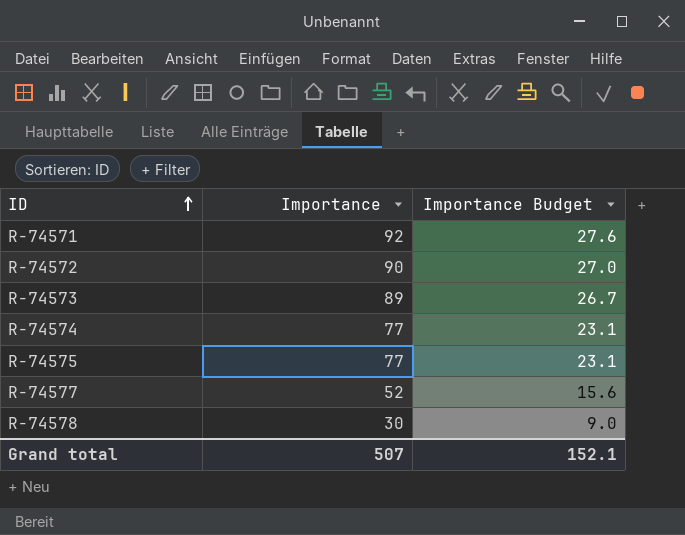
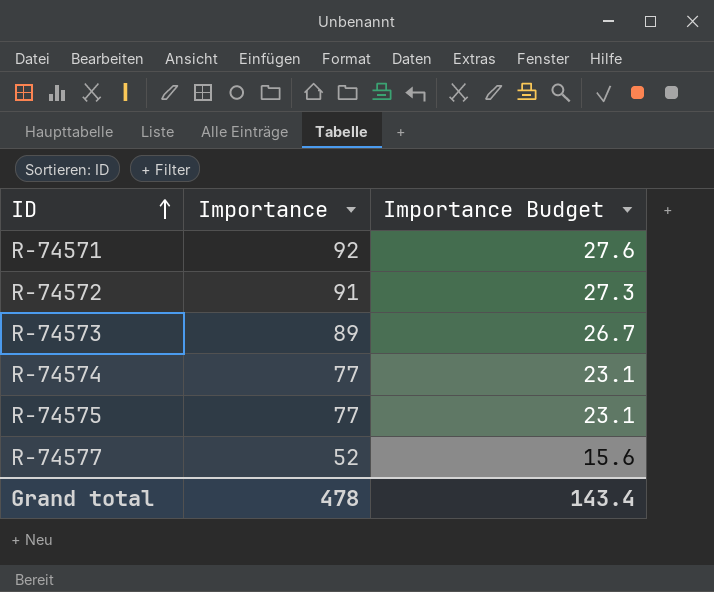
row R-74578: 30 | 9.0 -> none
R-74572 | Importance: 90 -> 91
R-74572 | Importance Budget: 27.0 -> 27.3
Grand total | Importance: 507 -> 478
Grand total | Importance Budget: 152.1 -> 143.4

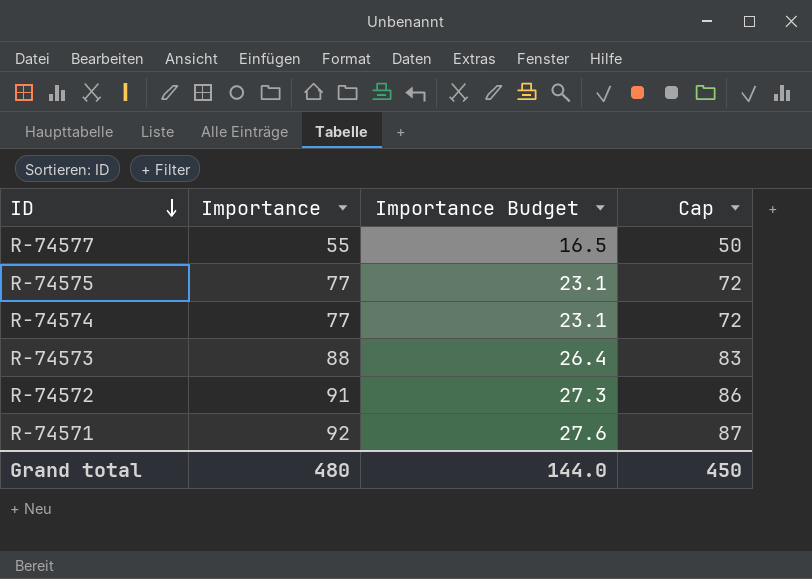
row order: ID ascending -> ID descending
column Cap | formula: none -> [Importance] - 5
R-74577 | Importance: 52 -> 55
R-74577 | Importance Budget: 15.6 -> 16.5
R-74573 | Importance: 89 -> 88
R-74573 | Importance Budget: 26.7 -> 26.4
Grand total | Importance: 478 -> 480
Grand total | Importance Budget: 143.4 -> 144.0

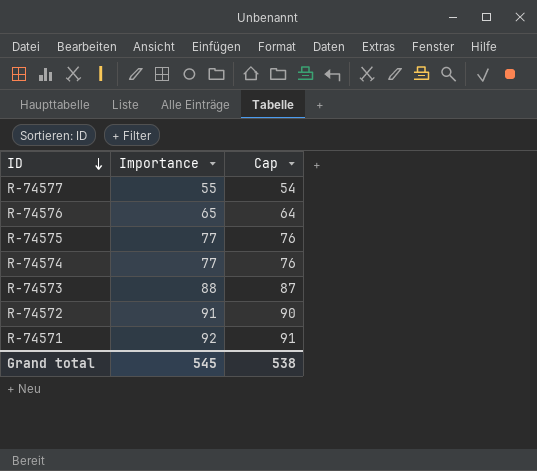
column Importance Budget | formula: [Importance] * 0.3 -> none
column Cap | formula: [Importance] - 5 -> [Importance] - 1
row R-74576: none -> 65 | 64
Grand total | Importance: 480 -> 545
Grand total | Cap: 450 -> 538

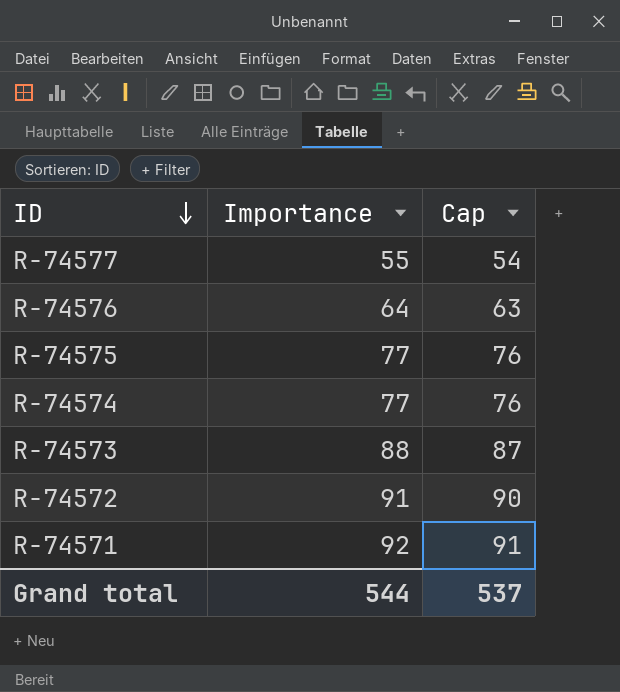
R-74576 | Importance: 65 -> 64
R-74576 | Cap: 64 -> 63
Grand total | Importance: 545 -> 544
Grand total | Cap: 538 -> 537

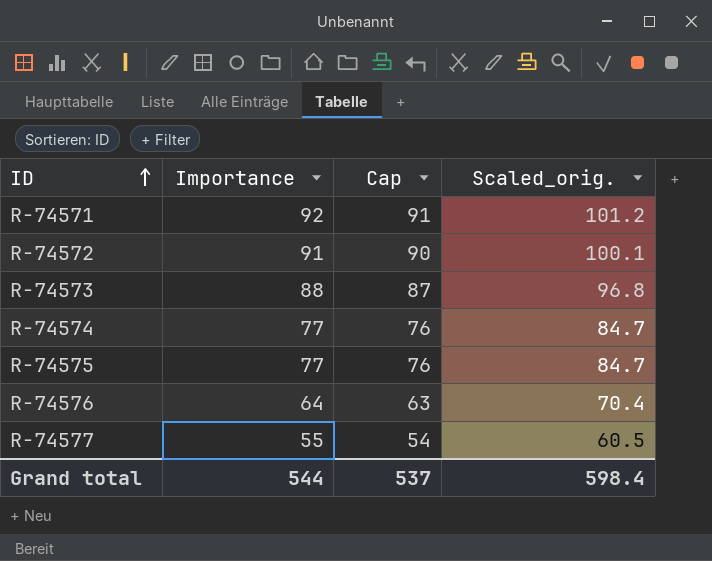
row order: ID descending -> ID ascending
column Scaled_orig. | formula: none -> [Importance] * 1.1

